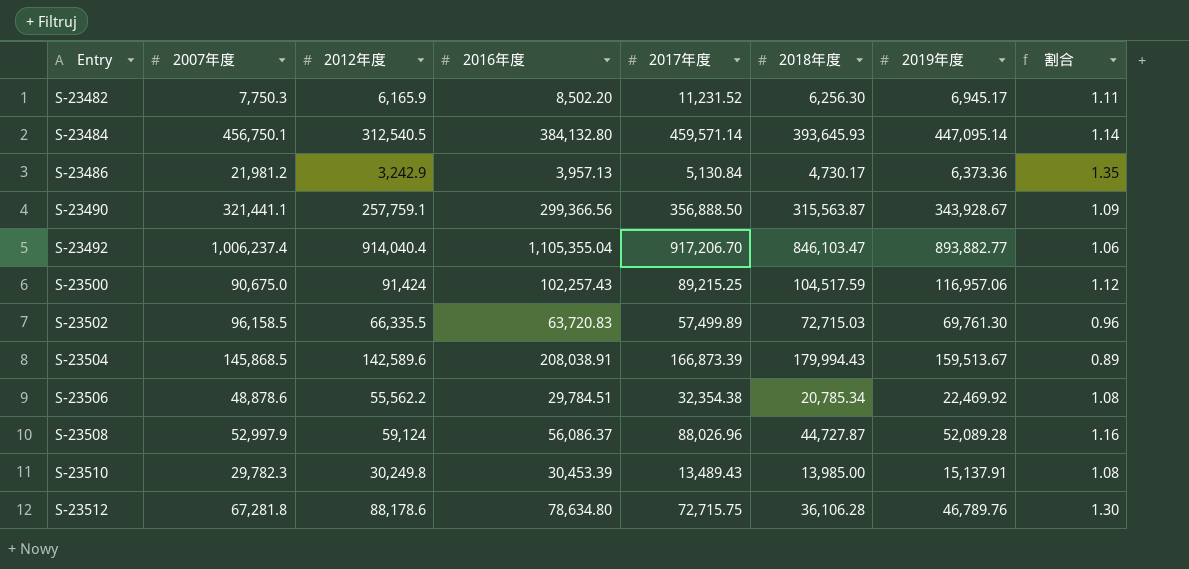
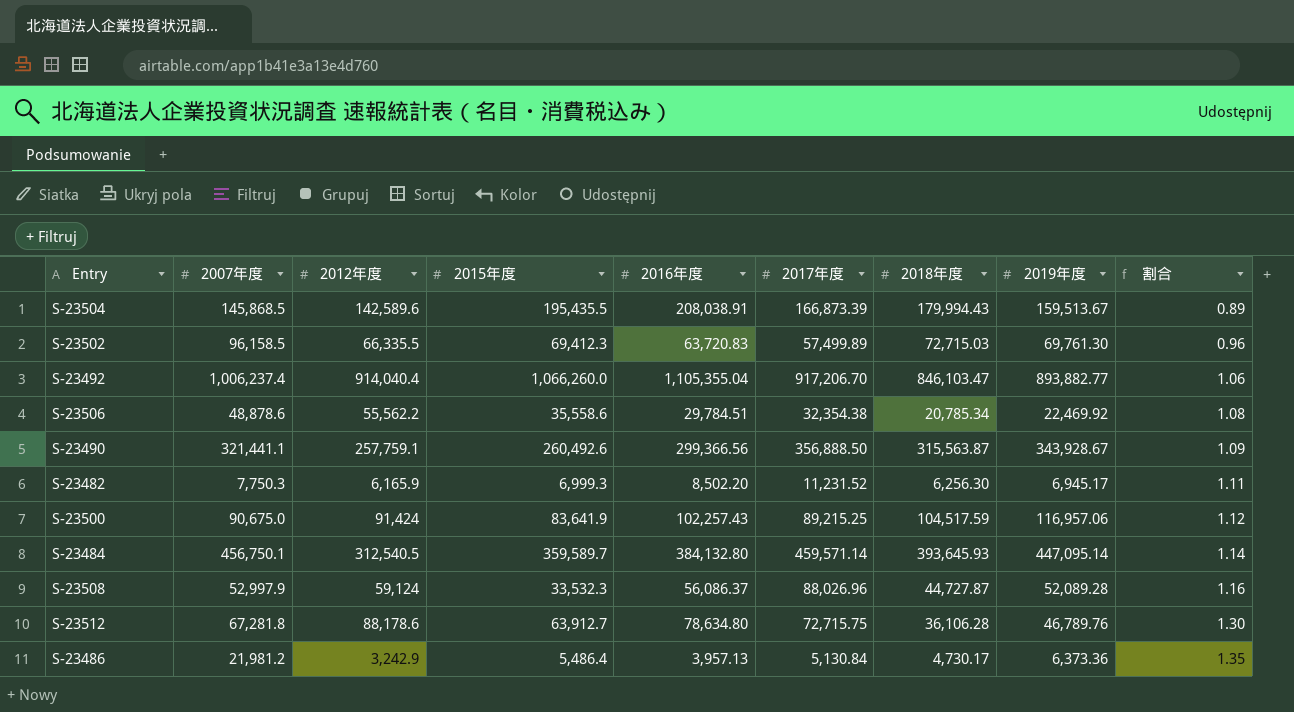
row order: Entry ascending -> 割合 ascending
column 2015年度 | position: none -> 4
row S-23510: 29,782.3 | 30,249.8 | 30,453.39 | 13,489.43 | 13,985.00 | 15,137.91 | 1.08 -> none

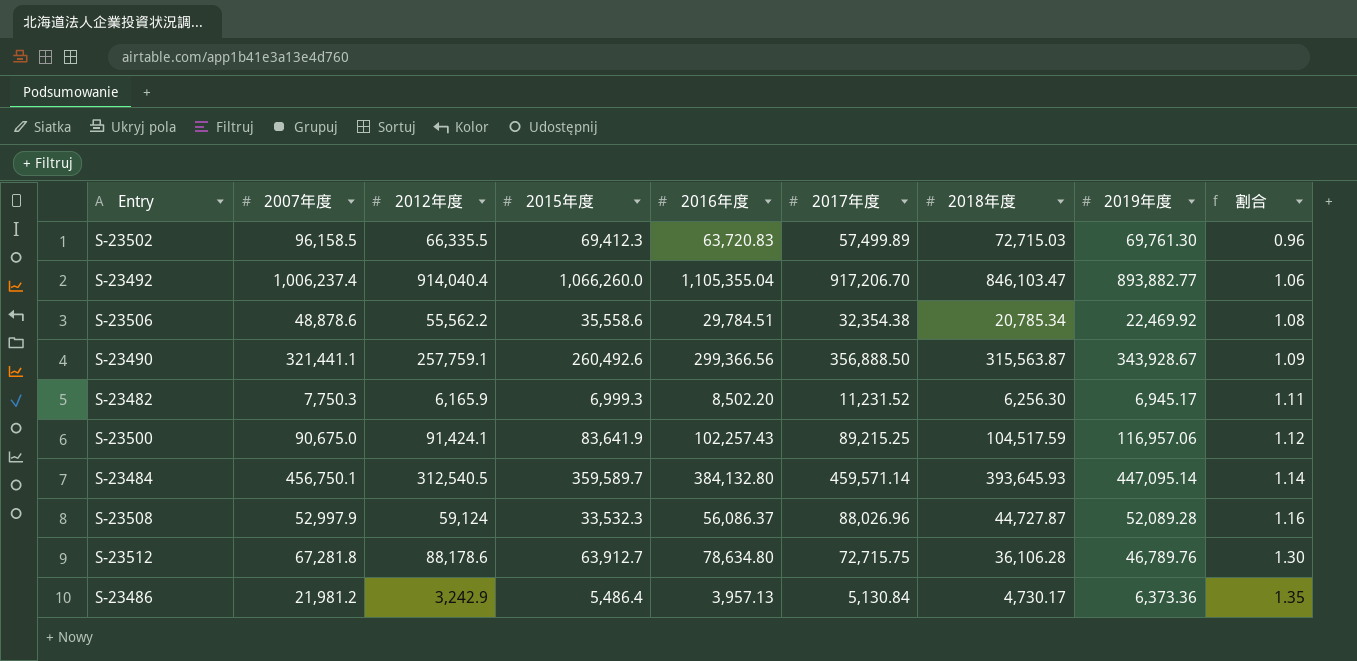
row S-23504: 145,868.5 | 142,589.6 | 195,435.5 | 208,038.91 | 166,873.39 | 179,994.43 | 159,513.67 | 0.89 -> none
S-23500 | 2012年度: 91,424 -> 91,424.1

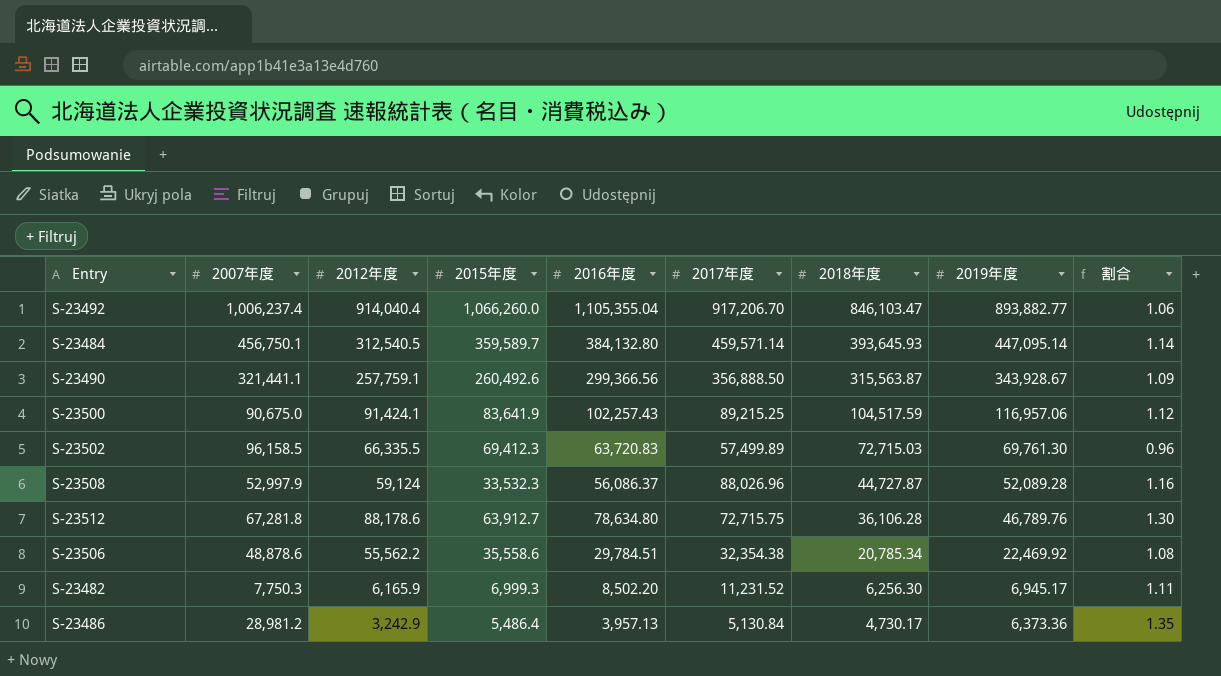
row order: 割合 ascending -> 2018年度 descending
S-23486 | 2007年度: 21,981.2 -> 28,981.2

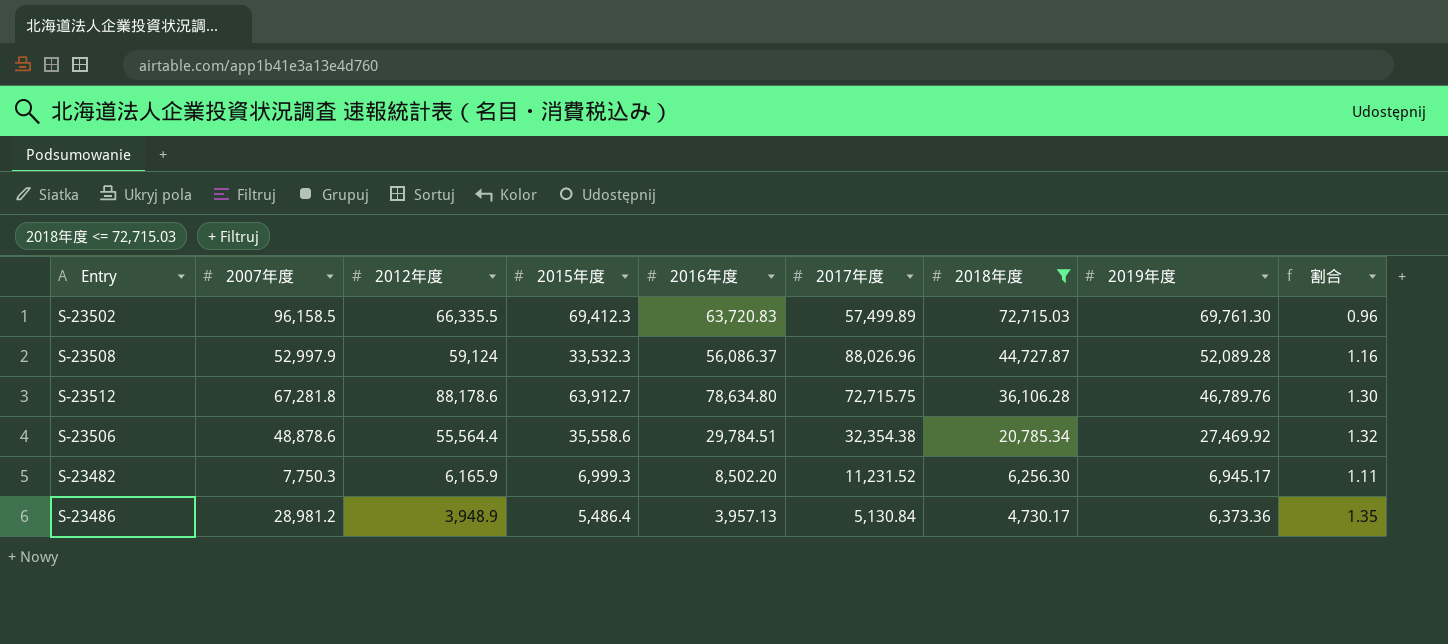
filter: none -> 2018年度 <= 72,715.03
S-23506 | 2012年度: 55,562.2 -> 55,564.4
S-23506 | 2019年度: 22,469.92 -> 27,469.92
S-23506 | 割合: 1.08 -> 1.32
S-23486 | 2012年度: 3,242.9 -> 3,948.9

